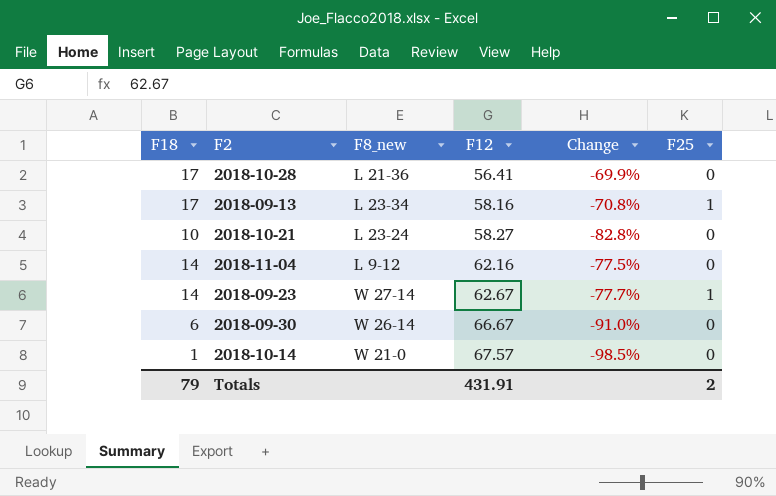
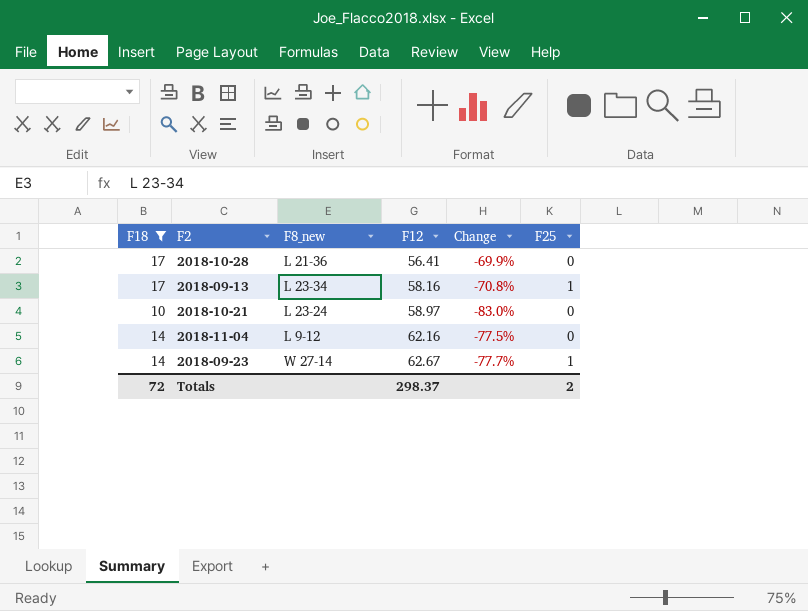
filter: none -> F18 >= 10
2018-10-21 | F12: 58.27 -> 58.97
2018-10-21 | Change: -82.8% -> -83.0%
Totals | F18: 79 -> 72
Totals | F12: 431.91 -> 298.37

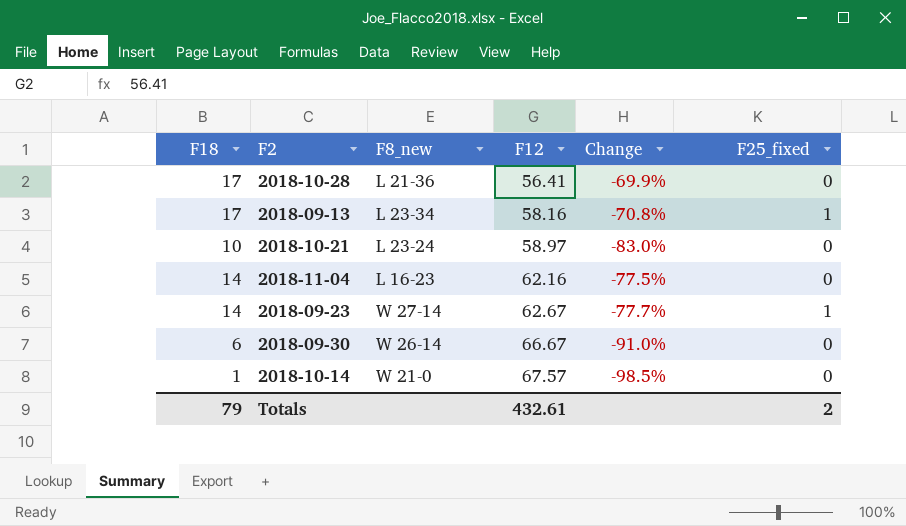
filter: F18 >= 10 -> none
column name: F25 -> F25_fixed
2018-11-04 | F8_new: L 9-12 -> L 16-23
Totals | F18: 72 -> 79
Totals | F12: 298.37 -> 432.61

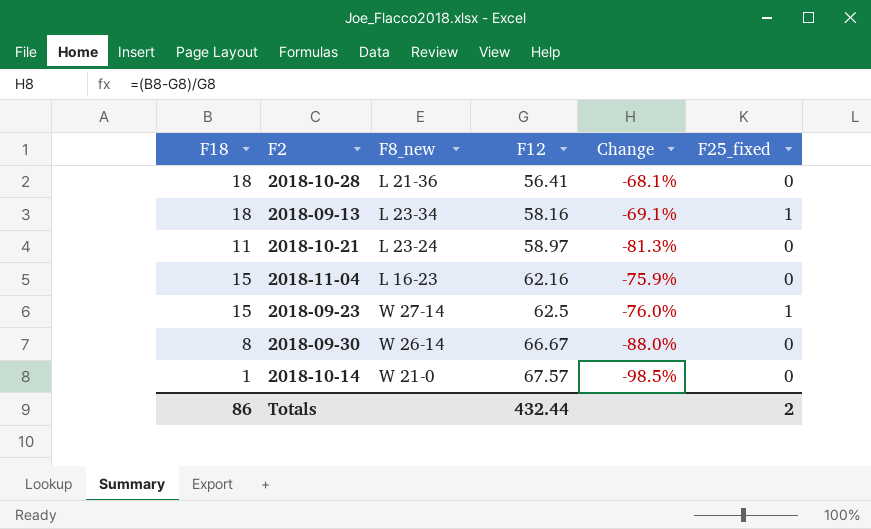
2018-10-28 | F18: 17 -> 18
2018-10-28 | Change: -69.9% -> -68.1%
2018-09-13 | F18: 17 -> 18
2018-09-13 | Change: -70.8% -> -69.1%
2018-10-21 | F18: 10 -> 11
2018-10-21 | Change: -83.0% -> -81.3%
2018-11-04 | F18: 14 -> 15
2018-11-04 | Change: -77.5% -> -75.9%
2018-09-23 | F18: 14 -> 15
2018-09-23 | F12: 62.67 -> 62.5
2018-09-23 | Change: -77.7% -> -76.0%
2018-09-30 | F18: 6 -> 8
2018-09-30 | Change: -91.0% -> -88.0%
Totals | F18: 79 -> 86
Totals | F12: 432.61 -> 432.44

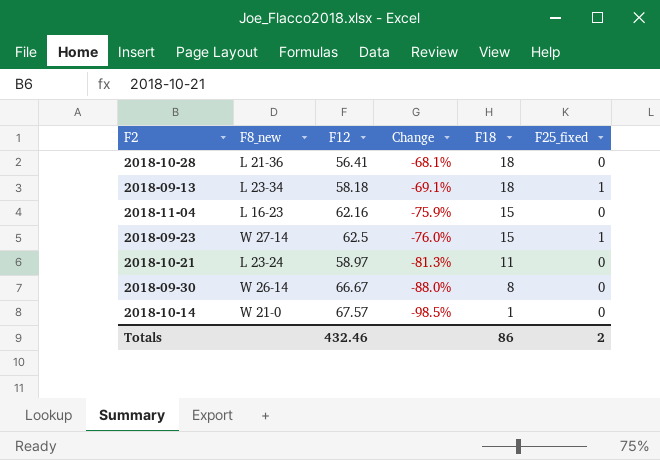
row order: F12 ascending -> Change descending
column F18 | position: 1 -> 5
2018-09-13 | F12: 58.16 -> 58.18
Totals | F12: 432.44 -> 432.46

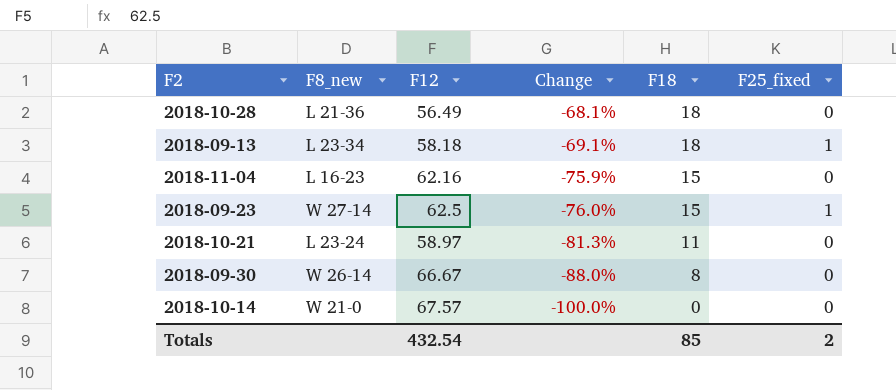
2018-10-28 | F12: 56.41 -> 56.49
2018-10-14 | Change: -98.5% -> -100.0%
2018-10-14 | F18: 1 -> 0
Totals | F12: 432.46 -> 432.54
Totals | F18: 86 -> 85

